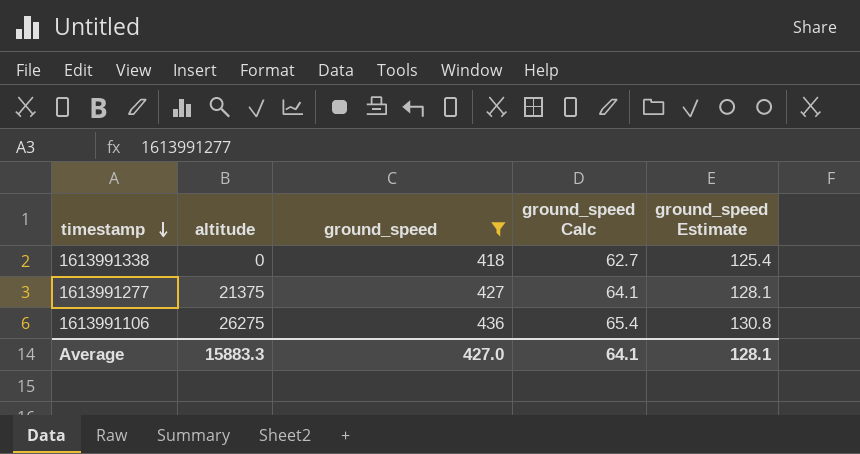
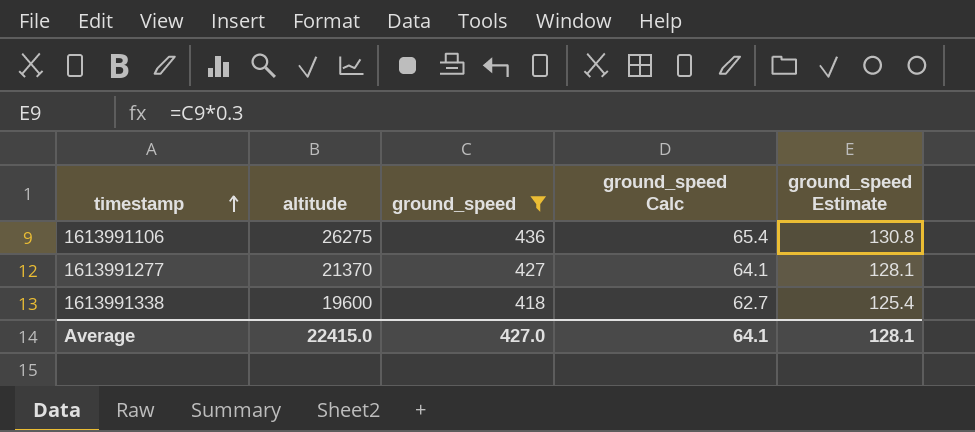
row order: timestamp descending -> timestamp ascending
1613991277 | altitude: 21375 -> 21370
1613991338 | altitude: 0 -> 19600
Average | altitude: 15883.3 -> 22415.0

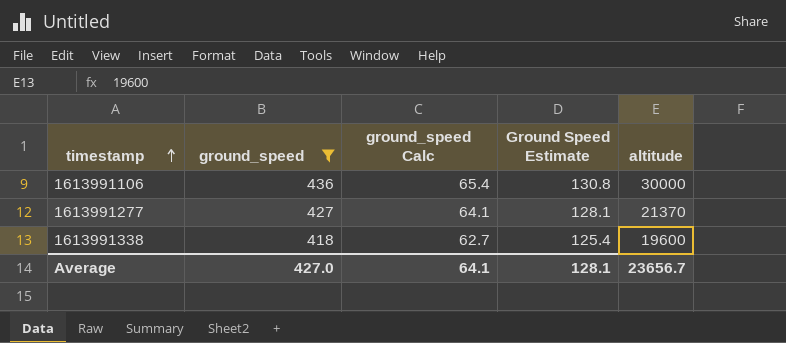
column name: ground_speed Estimate -> Ground Speed Estimate
column altitude | position: 2 -> 5
1613991106 | altitude: 26275 -> 30000
Average | altitude: 22415.0 -> 23656.7

